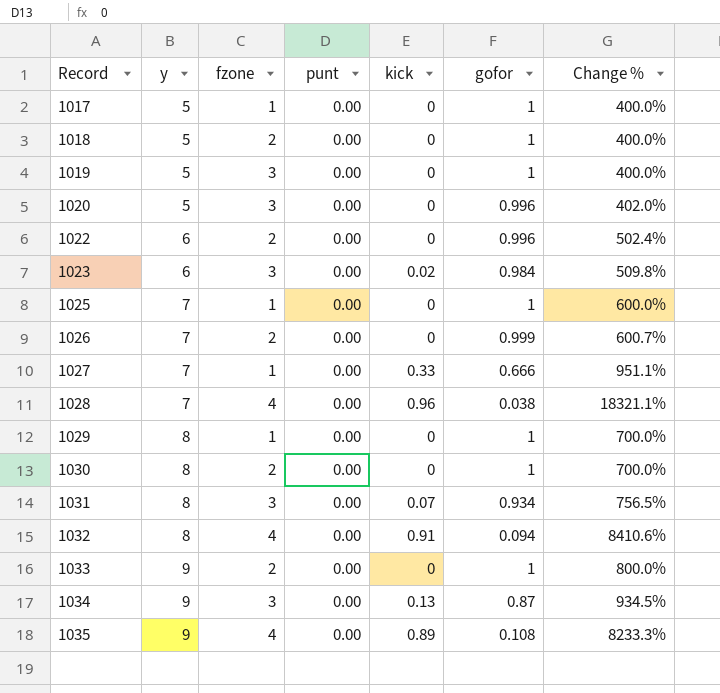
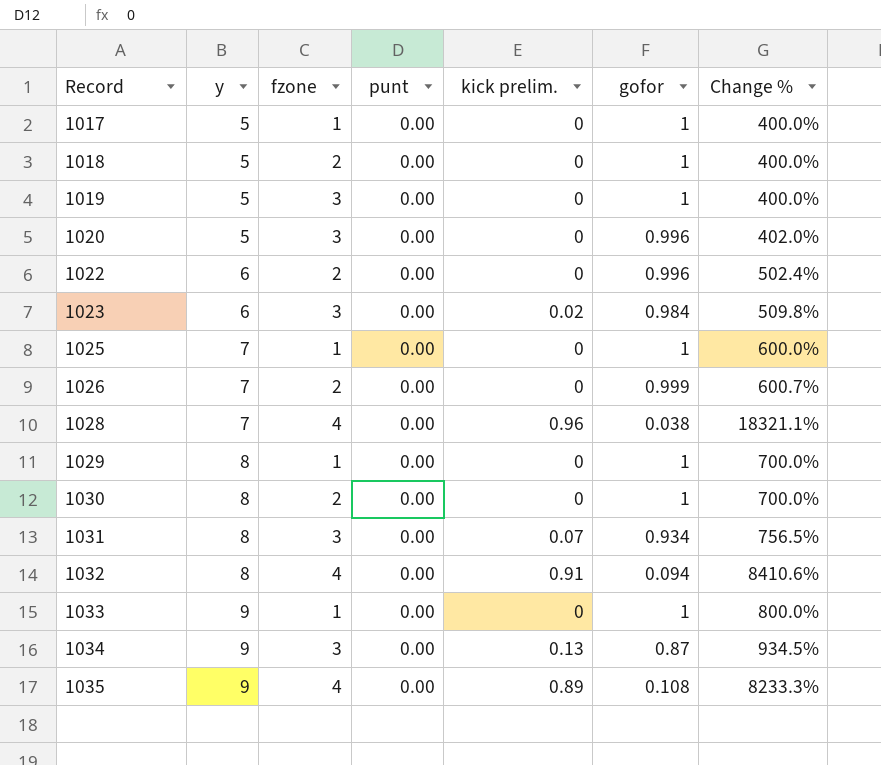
column name: kick -> kick prelim.
row 1027: 7 | 1 | 0.00 | 0.33 | 0.666 | 951.1% -> none
1033 | fzone: 2 -> 1

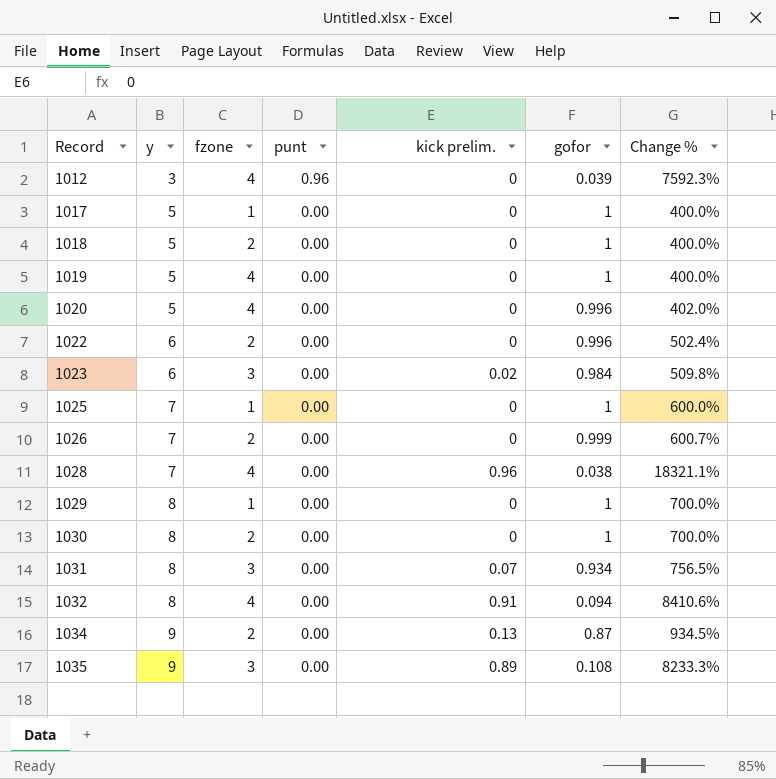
row 1033: 9 | 1 | 0.00 | 0 | 1 | 800.0% -> none
row 1012: none -> 3 | 4 | 0.96 | 0 | 0.039 | 7592.3%
1019 | fzone: 3 -> 4
1020 | fzone: 3 -> 4
1034 | fzone: 3 -> 2
1035 | fzone: 4 -> 3

